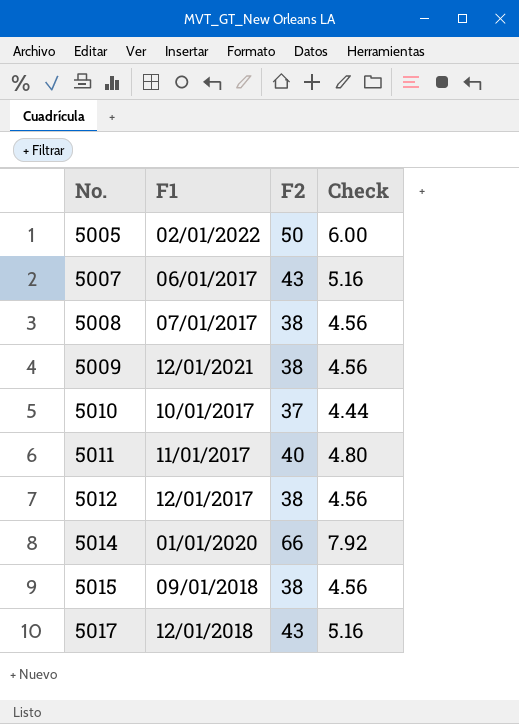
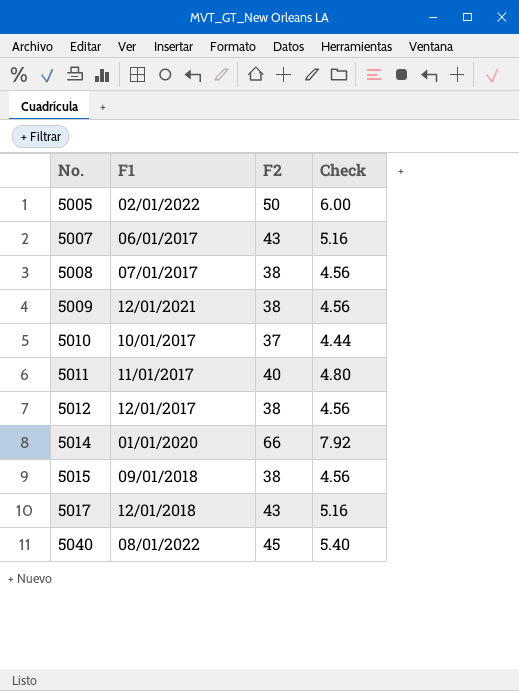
row 5040: none -> 08/01/2022 | 45 | 5.40

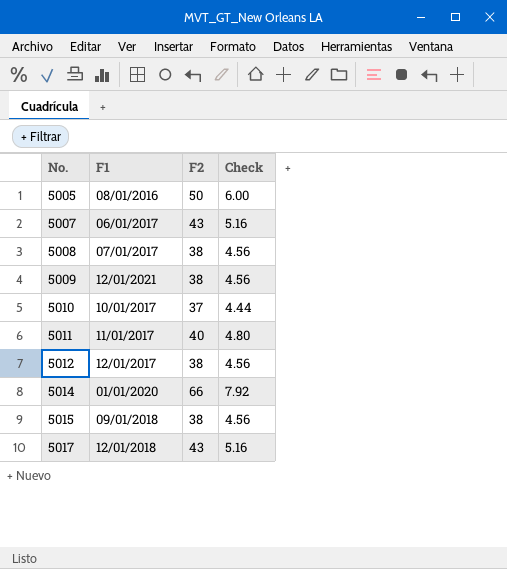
row 5040: 08/01/2022 | 45 | 5.40 -> none
5005 | F1: 02/01/2022 -> 08/01/2016

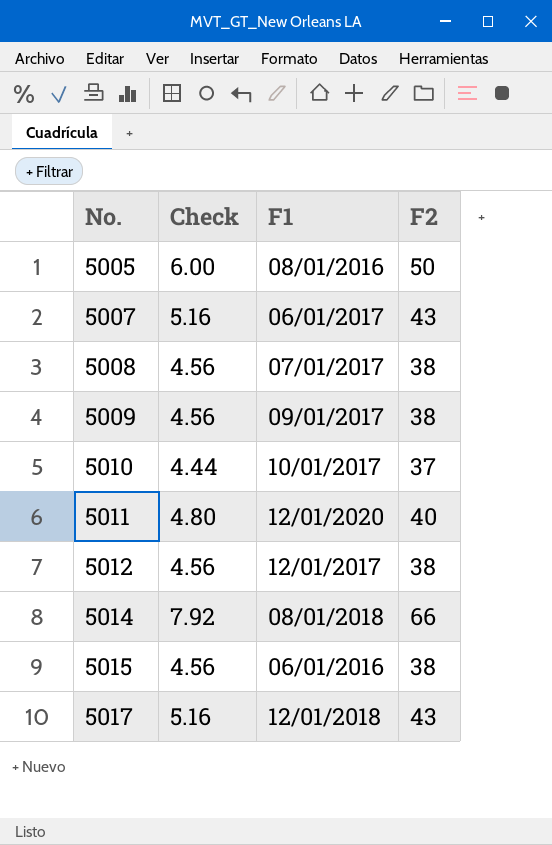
column Check | position: 4 -> 2
5009 | F1: 12/01/2021 -> 09/01/2017
5011 | F1: 11/01/2017 -> 12/01/2020
5014 | F1: 01/01/2020 -> 08/01/2018
5015 | F1: 09/01/2018 -> 06/01/2016

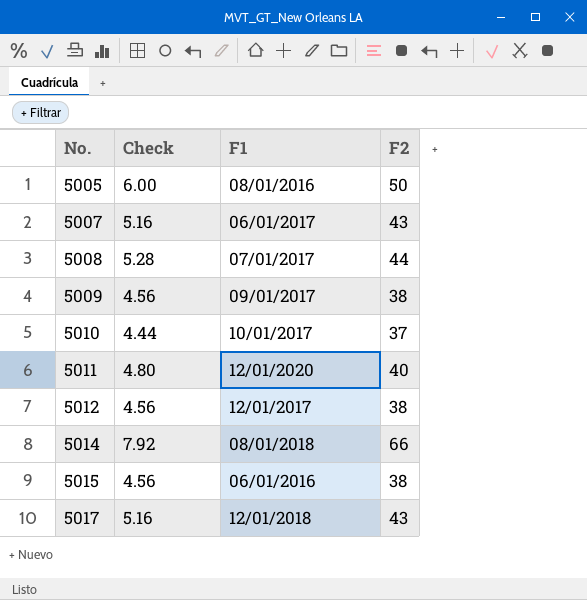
5008 | Check: 4.56 -> 5.28
5008 | F2: 38 -> 44

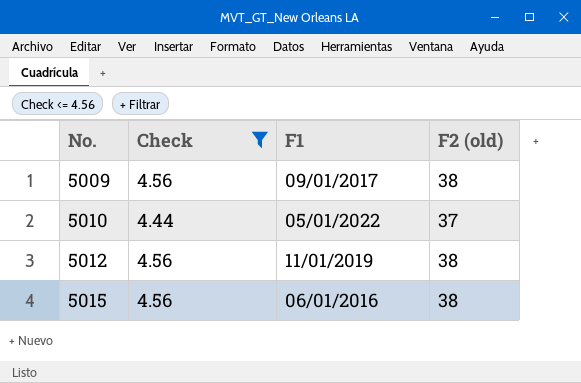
filter: none -> Check <= 4.56
column name: F2 -> F2 (old)
5010 | F1: 10/01/2017 -> 05/01/2022
5012 | F1: 12/01/2017 -> 11/01/2019

